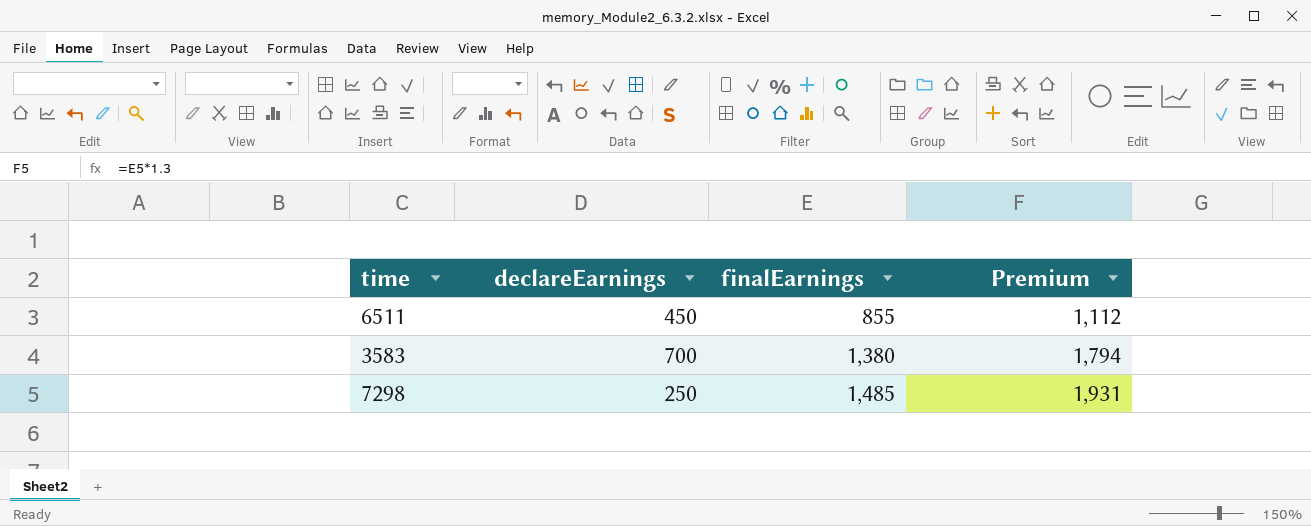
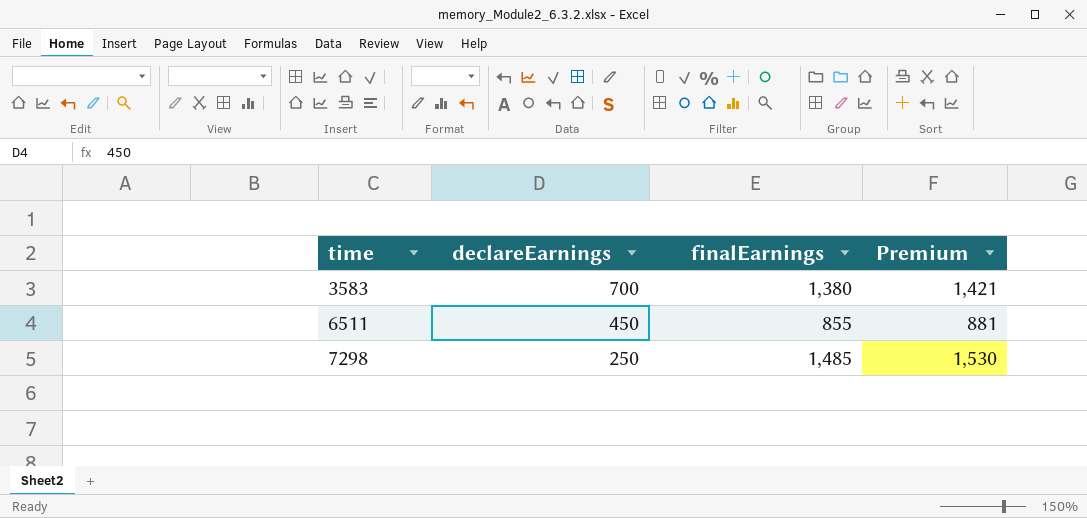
row order: finalEarnings ascending -> time ascending
column Premium | formula: [finalEarnings] * 1.3 -> [finalEarnings] * 1.03

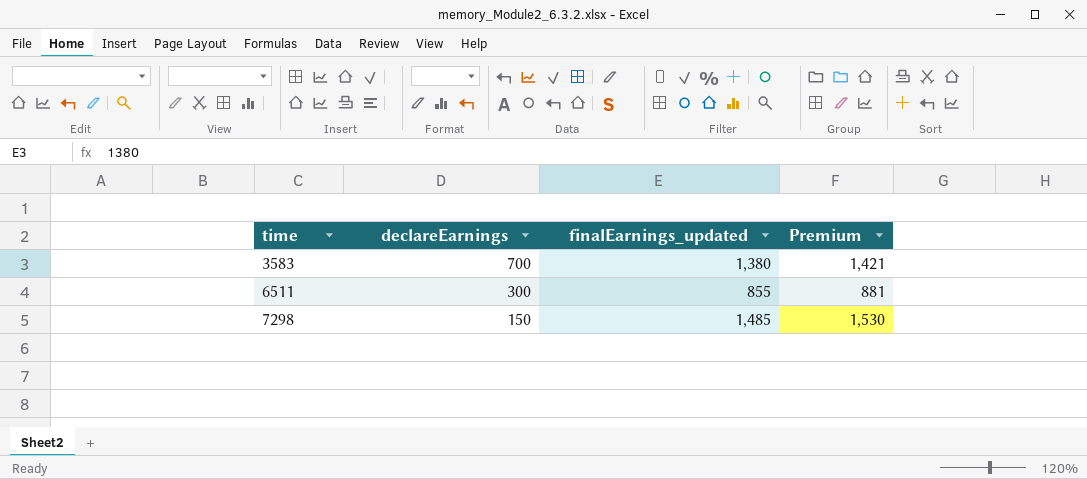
column name: finalEarnings -> finalEarnings_updated
6511 | declareEarnings: 450 -> 300
7298 | declareEarnings: 250 -> 150

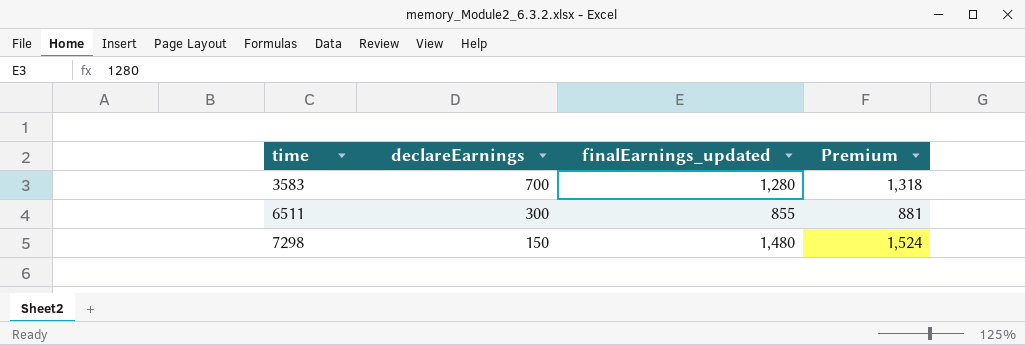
3583 | finalEarnings_updated: 1,380 -> 1,280
3583 | Premium: 1,421 -> 1,318
7298 | finalEarnings_updated: 1,485 -> 1,480
7298 | Premium: 1,530 -> 1,524

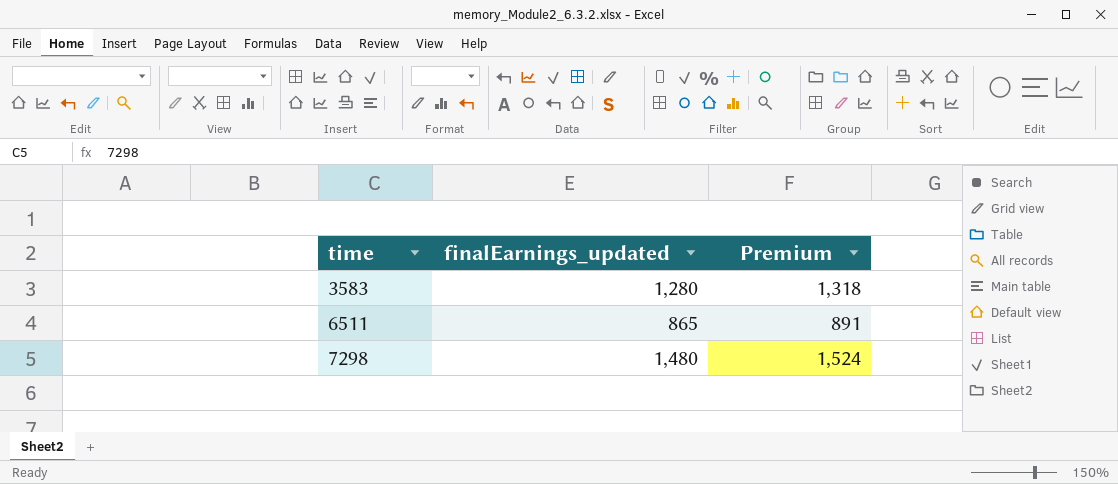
column declareEarnings | position: 2 -> none
6511 | finalEarnings_updated: 855 -> 865
6511 | Premium: 881 -> 891

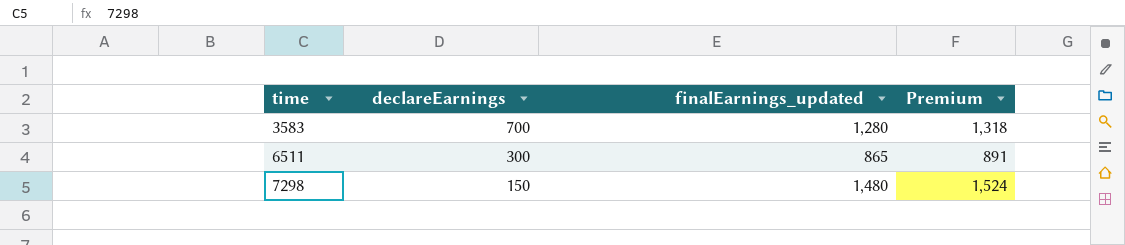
column declareEarnings | position: none -> 2

